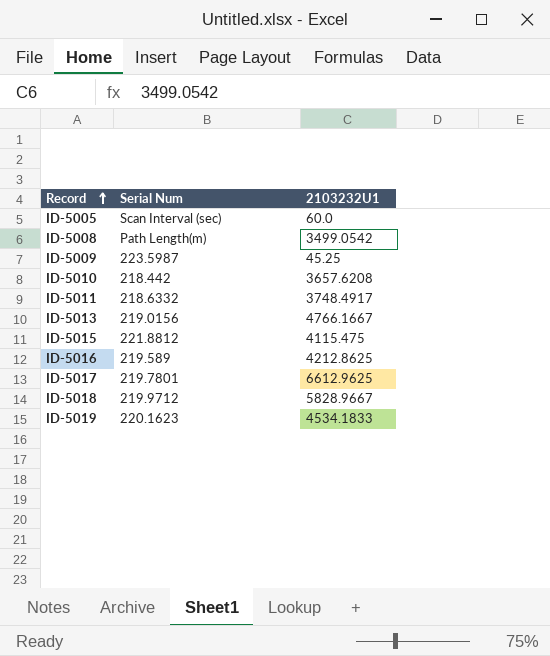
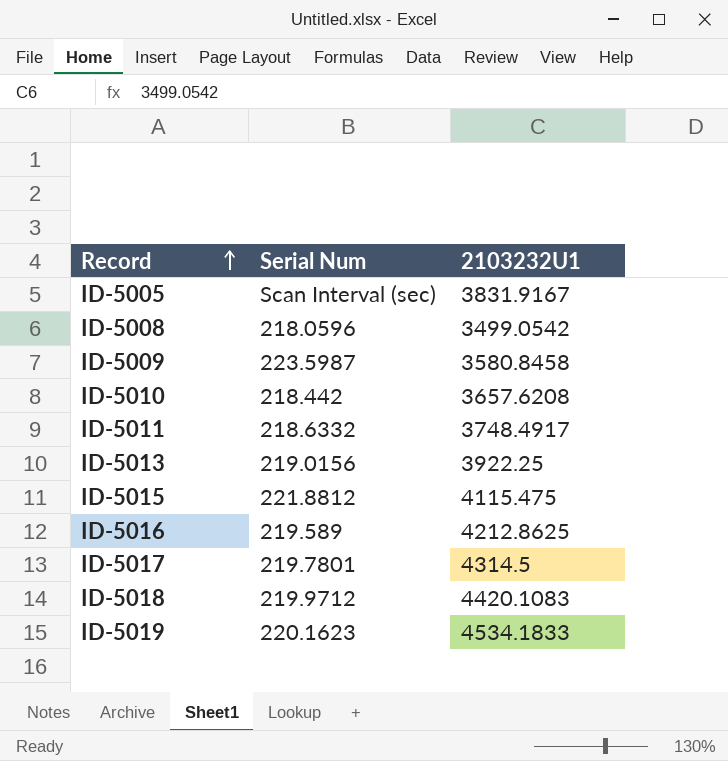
ID-5005 | 2103232U1: 60.0 -> 3831.9167
ID-5008 | Serial Num: Path Length(m) -> 218.0596
ID-5009 | 2103232U1: 45.25 -> 3580.8458
ID-5013 | 2103232U1: 4766.1667 -> 3922.25
ID-5017 | 2103232U1: 6612.9625 -> 4314.5
ID-5018 | 2103232U1: 5828.9667 -> 4420.1083

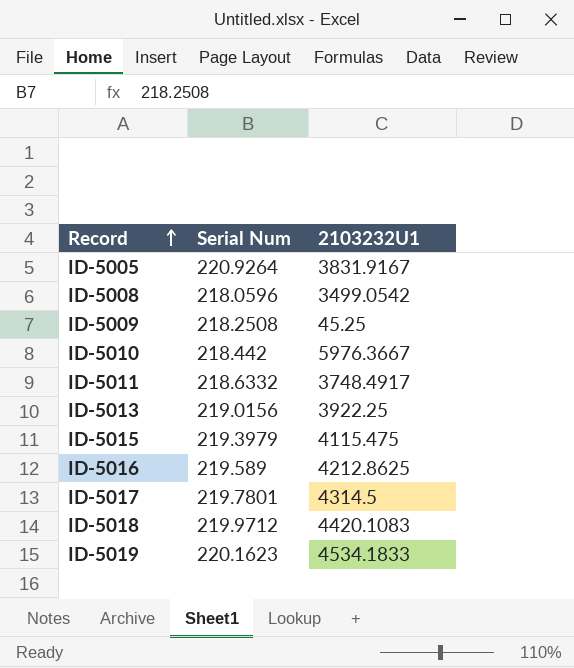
ID-5005 | Serial Num: Scan Interval (sec) -> 220.9264
ID-5009 | Serial Num: 223.5987 -> 218.2508
ID-5009 | 2103232U1: 3580.8458 -> 45.25
ID-5010 | 2103232U1: 3657.6208 -> 5976.3667
ID-5015 | Serial Num: 221.8812 -> 219.3979

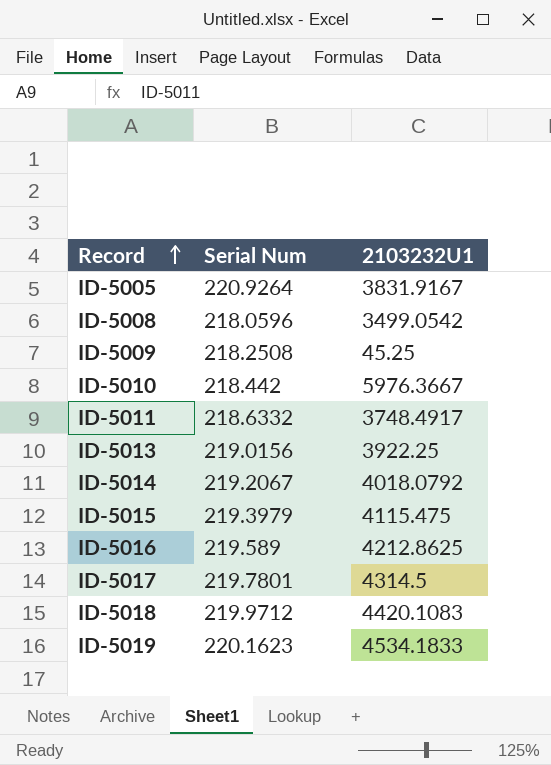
row ID-5014: none -> 219.2067 | 4018.0792

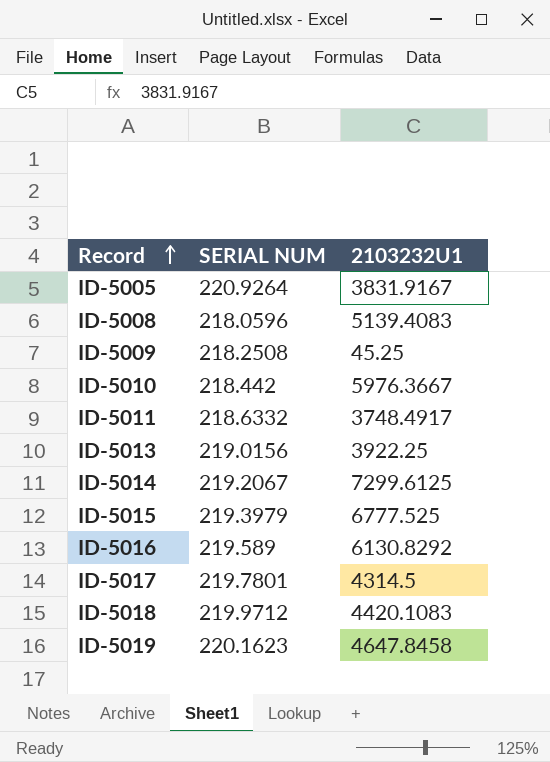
column name: Serial Num -> SERIAL NUM
ID-5008 | 2103232U1: 3499.0542 -> 5139.4083
ID-5014 | 2103232U1: 4018.0792 -> 7299.6125
ID-5015 | 2103232U1: 4115.475 -> 6777.525
ID-5016 | 2103232U1: 4212.8625 -> 6130.8292
ID-5019 | 2103232U1: 4534.1833 -> 4647.8458

